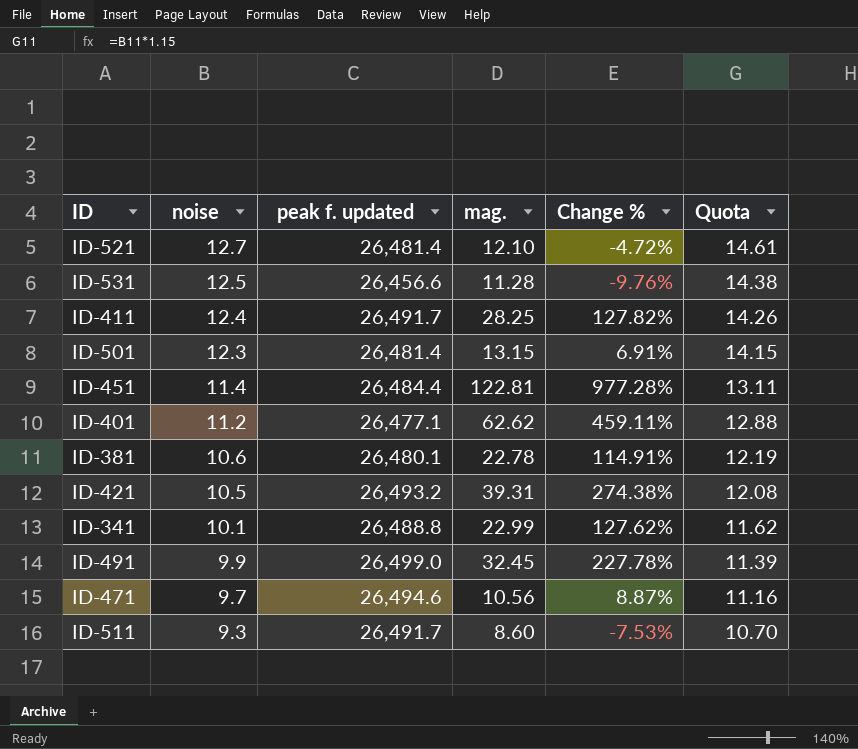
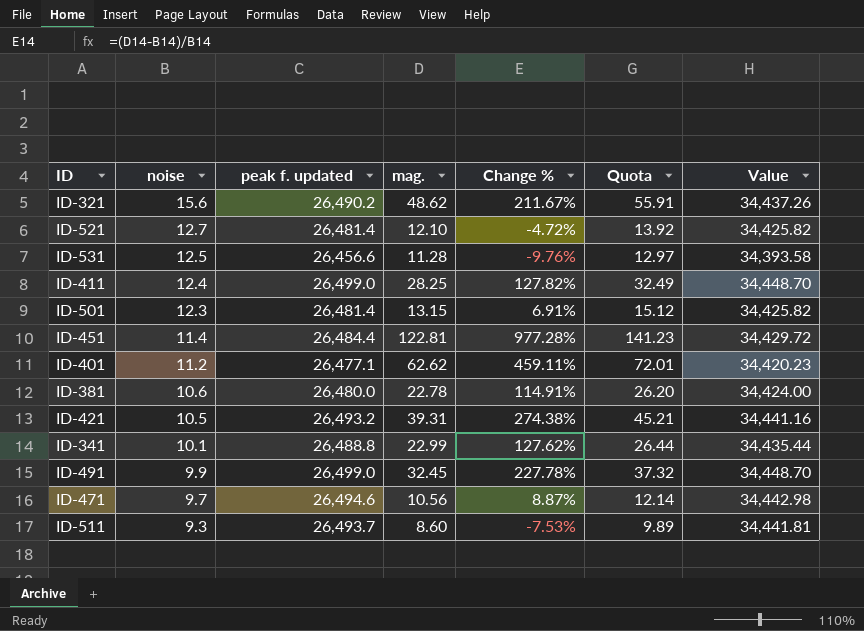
column Quota | formula: [noise] * 1.15 -> [mag.] * 1.15
column Value | formula: none -> [peak f. updated] * 1.3
row ID-321: none -> 15.6 | 26,490.2 | 48.62 | 211.67% | 55.91 | 34,437.26
ID-411 | peak f. updated: 26,491.7 -> 26,499.0
ID-381 | peak f. updated: 26,480.1 -> 26,480.0
ID-511 | peak f. updated: 26,491.7 -> 26,493.7

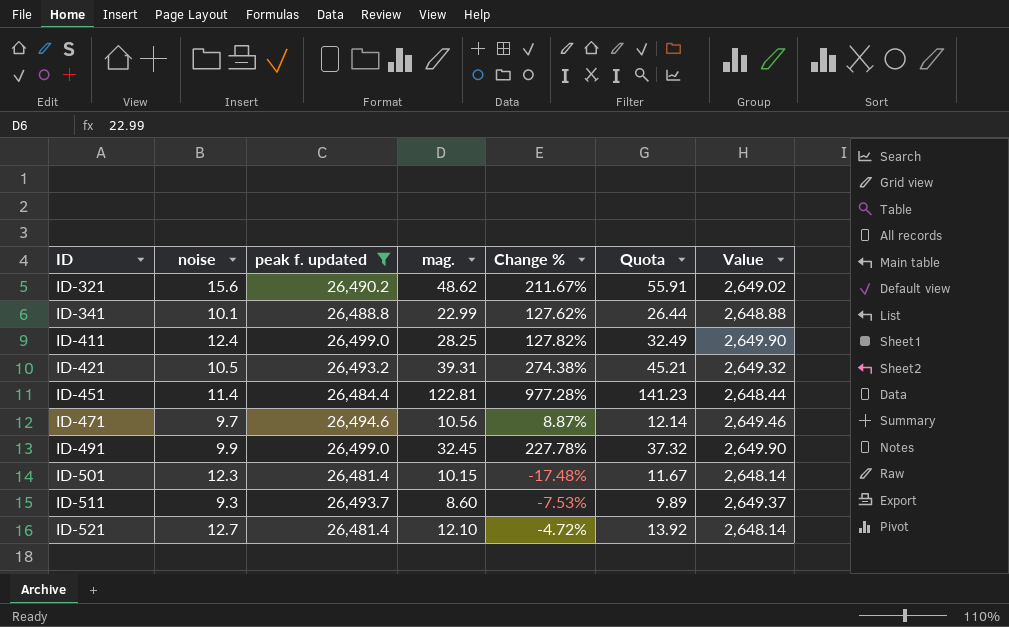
filter: none -> peak f. updated >= 26,481.4
row order: noise descending -> ID ascending
column Value | formula: [peak f. updated] * 1.3 -> [peak f. updated] * 0.1
ID-501 | mag.: 13.15 -> 10.15
ID-501 | Change %: 6.91% -> -17.48%
ID-501 | Quota: 15.12 -> 11.67

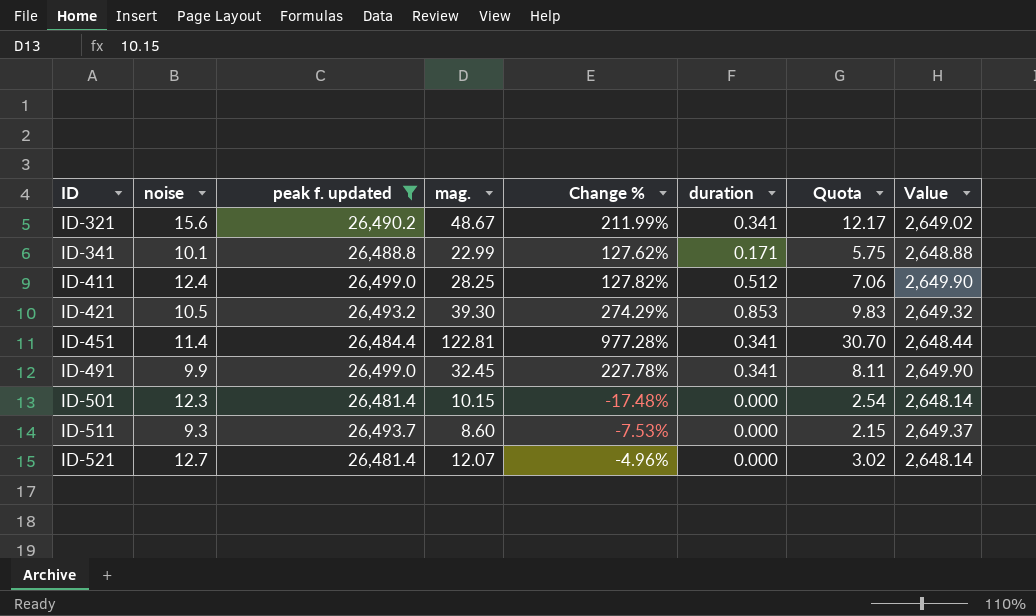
column duration | position: none -> 6
column Quota | formula: [mag.] * 1.15 -> [mag.] * 0.25
row ID-471: 9.7 | 26,494.6 | 10.56 | 8.87% | 12.14 | 2,649.46 -> none
ID-321 | mag.: 48.62 -> 48.67
ID-321 | Change %: 211.67% -> 211.99%
ID-421 | mag.: 39.31 -> 39.30
ID-421 | Change %: 274.38% -> 274.29%
ID-521 | mag.: 12.10 -> 12.07
ID-521 | Change %: -4.72% -> -4.96%

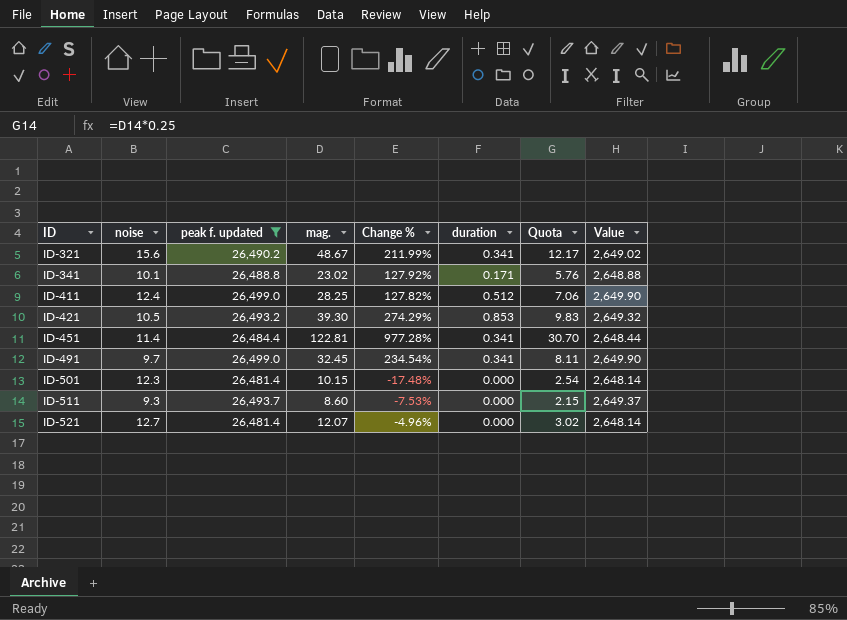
ID-341 | mag.: 22.99 -> 23.02
ID-341 | Change %: 127.62% -> 127.92%
ID-341 | Quota: 5.75 -> 5.76
ID-491 | noise: 9.9 -> 9.7
ID-491 | Change %: 227.78% -> 234.54%

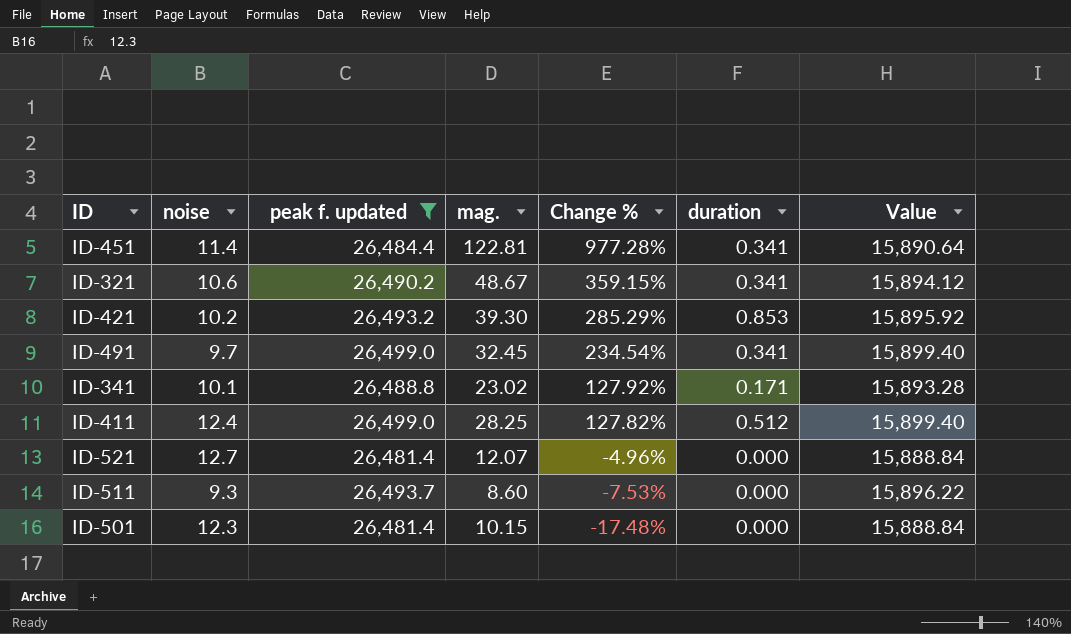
row order: ID ascending -> Change % descending
column Quota | formula: [mag.] * 0.25 -> none
column Value | formula: [peak f. updated] * 0.1 -> [peak f. updated] * 0.6
ID-321 | noise: 15.6 -> 10.6
ID-321 | Change %: 211.99% -> 359.15%
ID-421 | noise: 10.5 -> 10.2
ID-421 | Change %: 274.29% -> 285.29%

